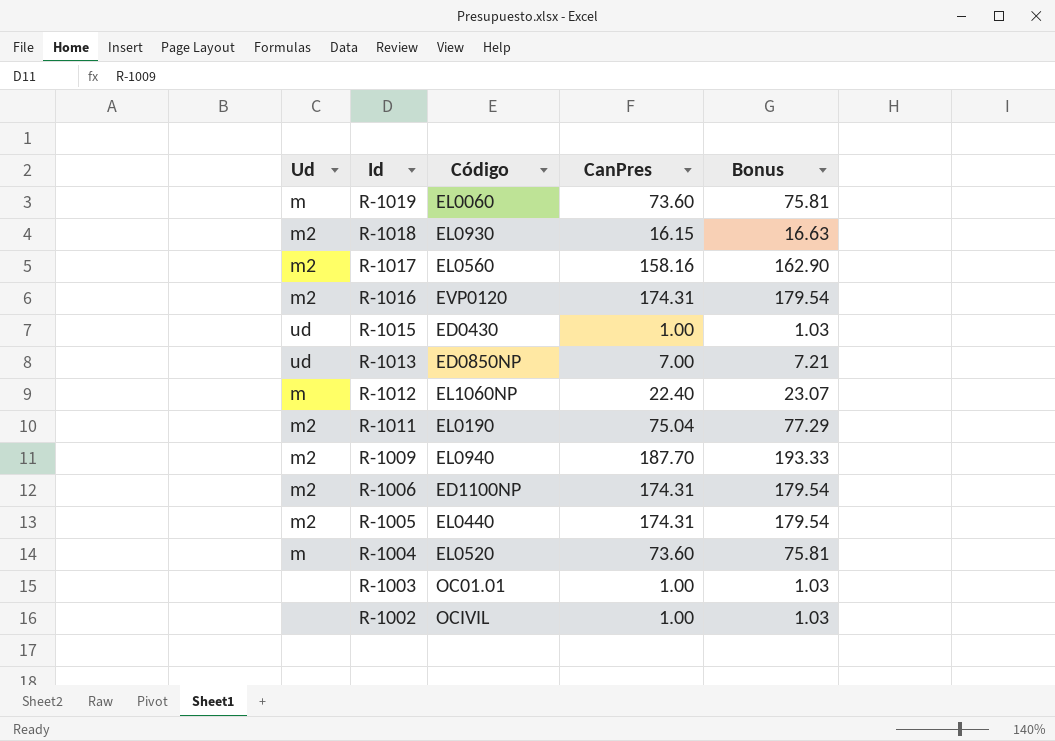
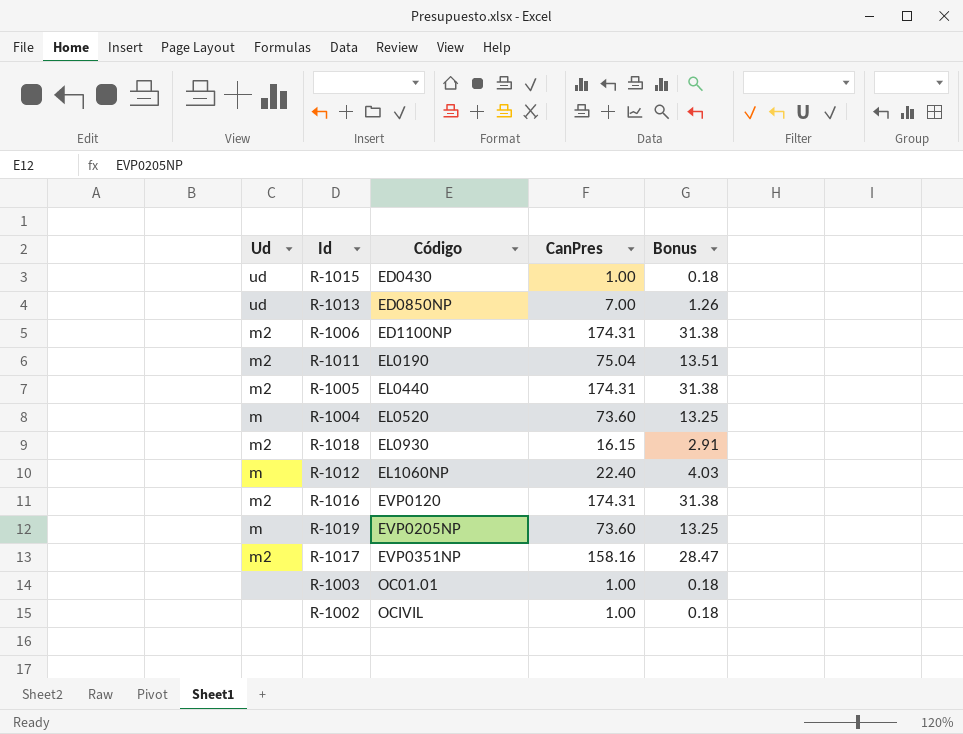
row order: Id descending -> Código ascending
column Bonus | formula: [CanPres] * 1.03 -> [CanPres] * 0.18
row R-1009: m2 | EL0940 | 187.70 | 193.33 -> none
R-1019 | Código: EL0060 -> EVP0205NP
R-1017 | Código: EL0560 -> EVP0351NP

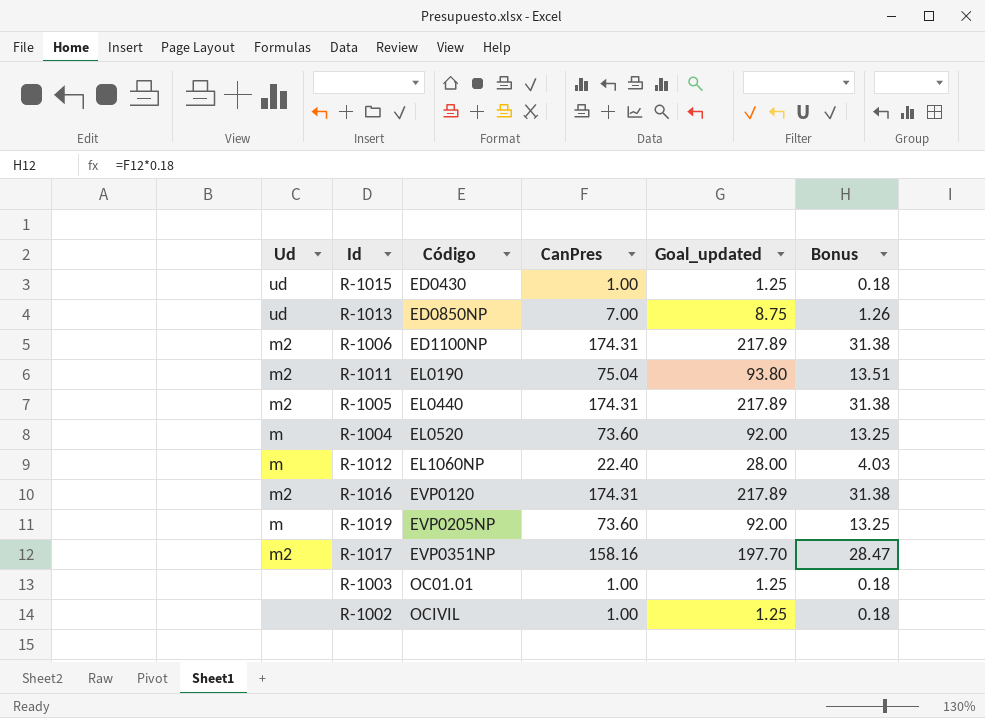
column Goal_updated | formula: none -> [CanPres] * 1.25
row R-1018: m2 | EL0930 | 16.15 | 2.91 -> none

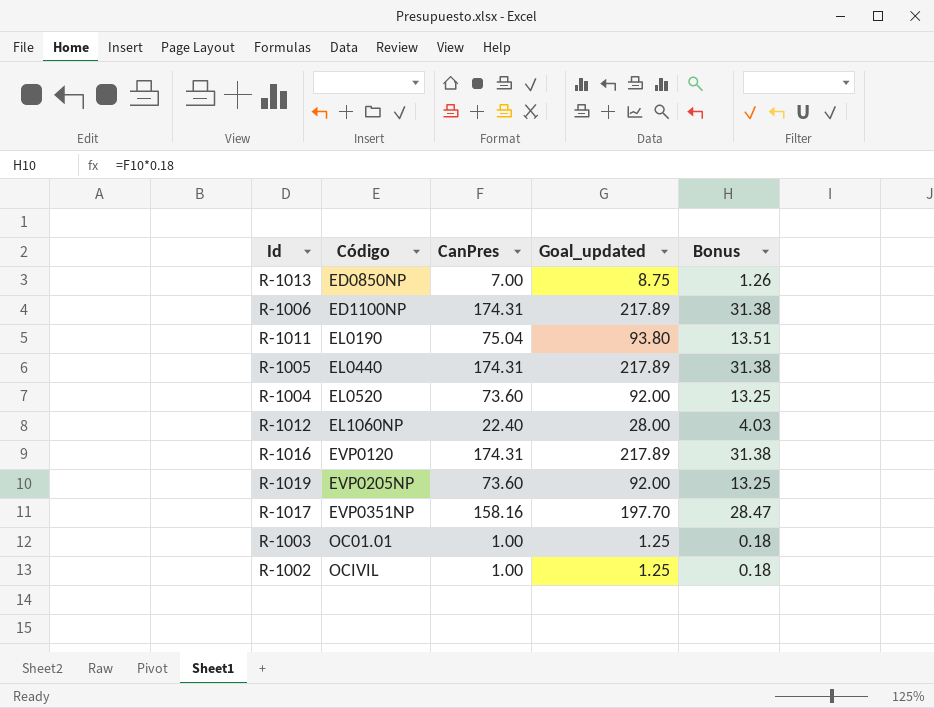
column Ud | position: 1 -> none
row R-1015: ud | ED0430 | 1.00 | 1.25 | 0.18 -> none

